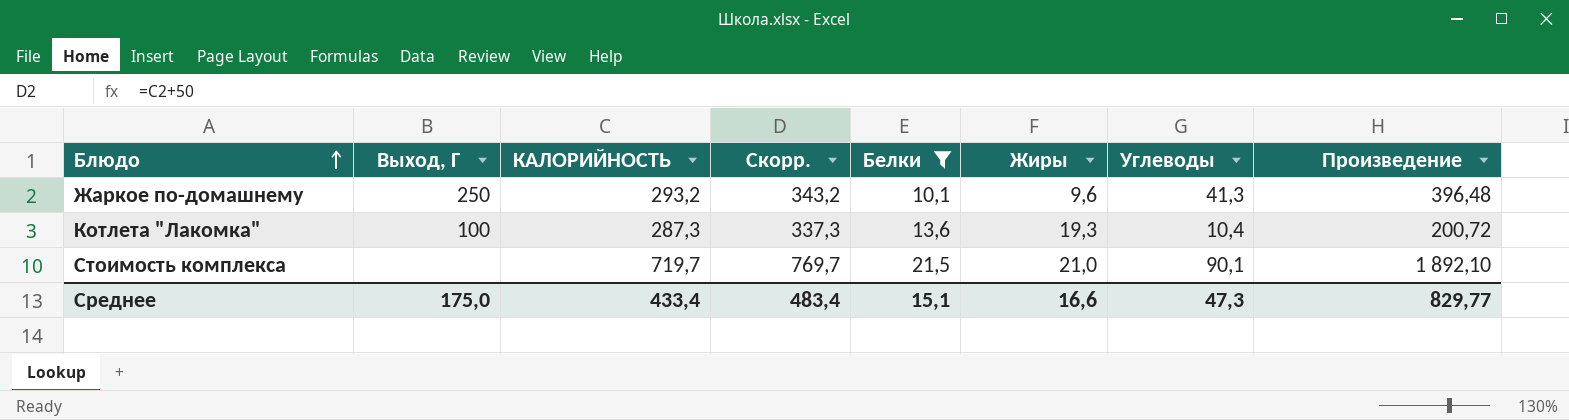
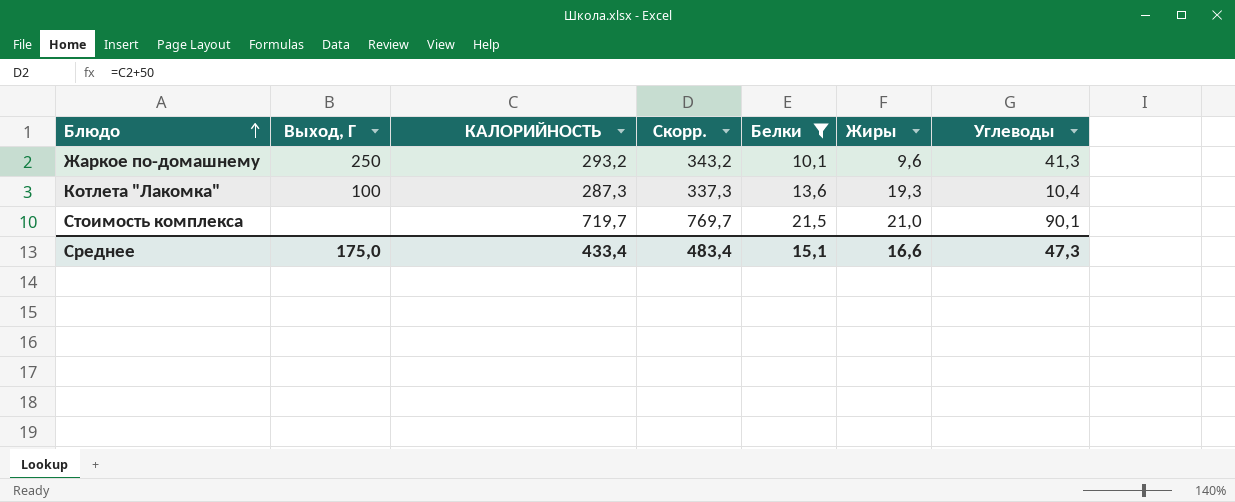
column Произведение | formula: [Жиры] * [Углеводы] -> none

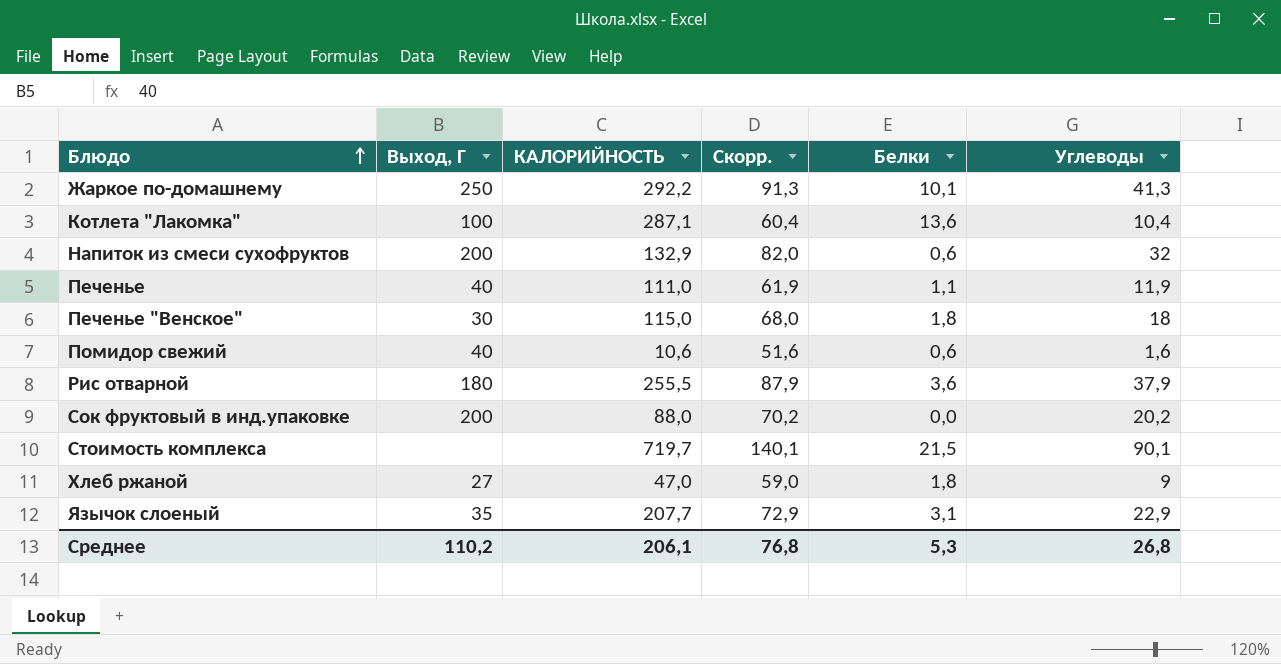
filter: Белки >= 10,1 -> none
column Жиры | position: 6 -> none
column Скорр. | formula: [КАЛОРИЙНОСТЬ] + 50 -> [Углеводы] + 50
Жаркое по-домашнему | КАЛОРИЙНОСТЬ: 293,2 -> 292,2
Котлета "Лакомка" | КАЛОРИЙНОСТЬ: 287,3 -> 287,1
Среднее | Выход, Г: 175,0 -> 110,2
Среднее | КАЛОРИЙНОСТЬ: 433,4 -> 206,1
Среднее | Скорр.: 483,4 -> 76,8
Среднее | Белки: 15,1 -> 5,3
Среднее | Углеводы: 47,3 -> 26,8

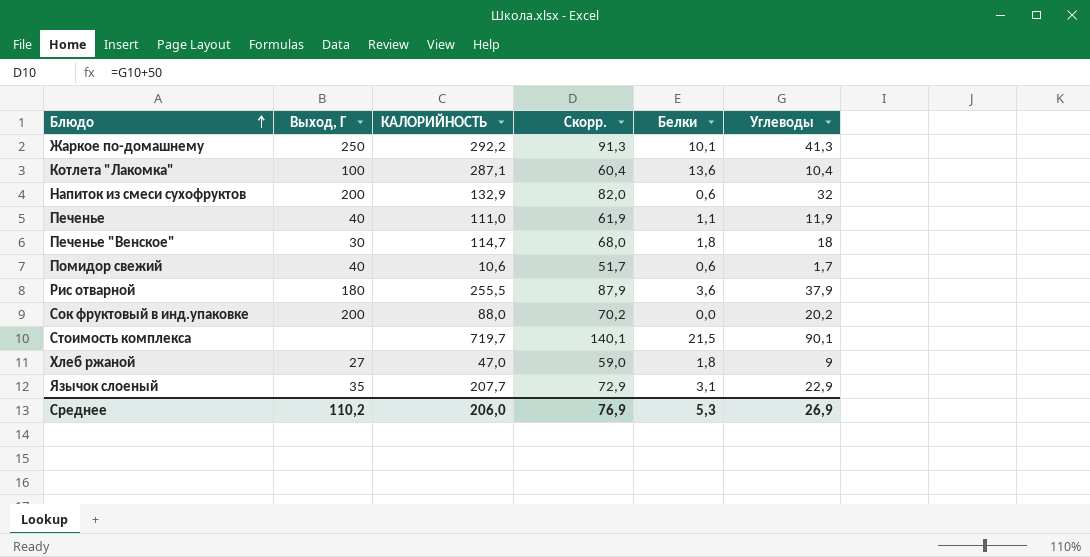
Печенье "Венское" | КАЛОРИЙНОСТЬ: 115,0 -> 114,7
Помидор свежий | Скорр.: 51,6 -> 51,7
Помидор свежий | Углеводы: 1,6 -> 1,7
Среднее | КАЛОРИЙНОСТЬ: 206,1 -> 206,0
Среднее | Скорр.: 76,8 -> 76,9
Среднее | Углеводы: 26,8 -> 26,9

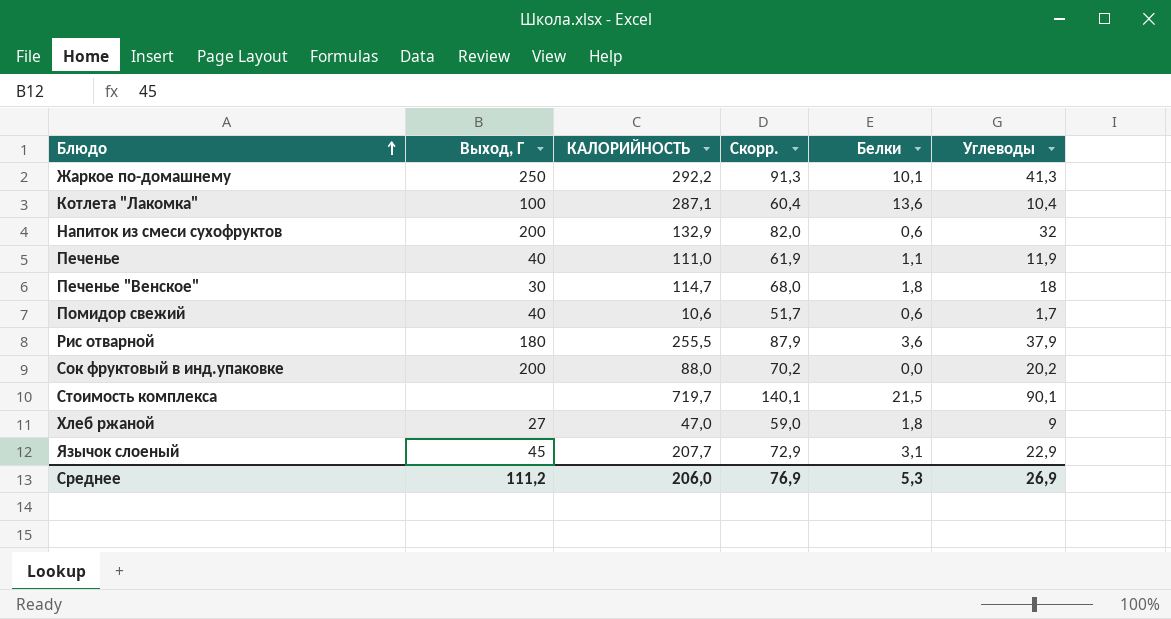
Язычок слоеный | Выход, Г: 35 -> 45
Среднее | Выход, Г: 110,2 -> 111,2

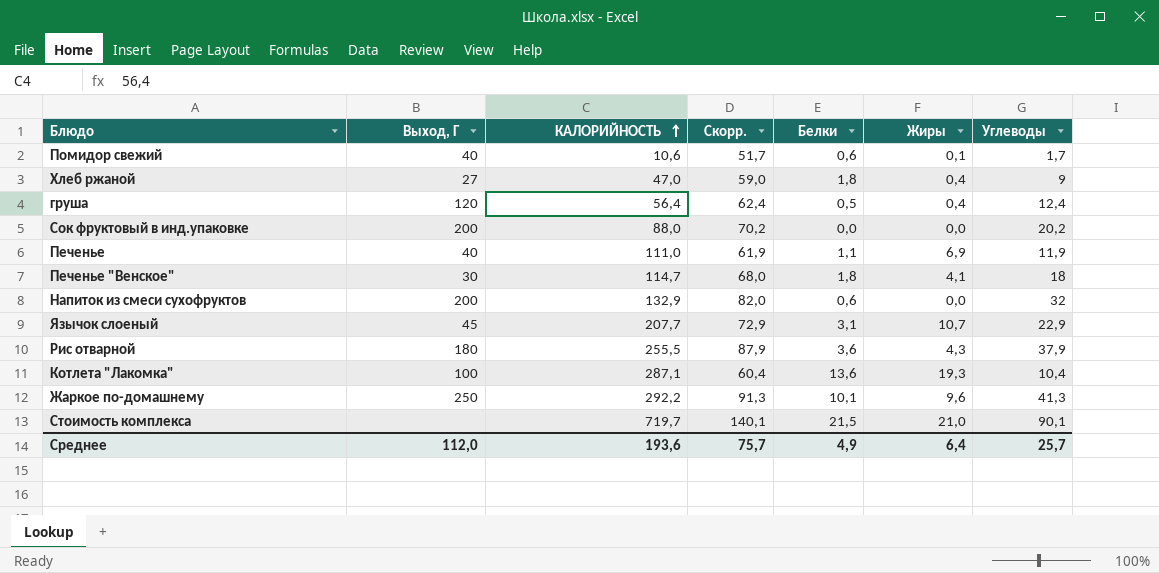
row order: Блюдо ascending -> КАЛОРИЙНОСТЬ ascending
column Жиры | position: none -> 6
row груша: none -> 120 | 56,4 | 62,4 | 0,5 | 0,4 | 12,4
Среднее | Выход, Г: 111,2 -> 112,0
Среднее | КАЛОРИЙНОСТЬ: 206,0 -> 193,6
Среднее | Скорр.: 76,9 -> 75,7
Среднее | Белки: 5,3 -> 4,9
Среднее | Углеводы: 26,9 -> 25,7

